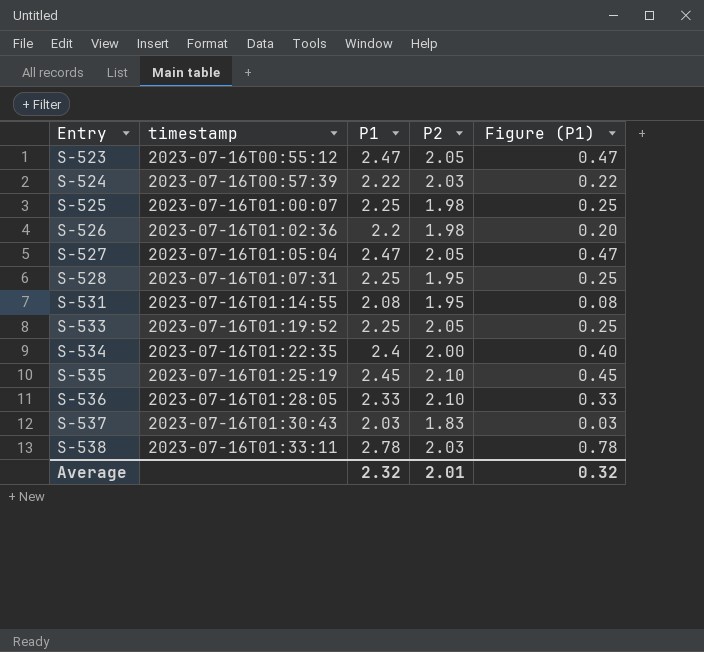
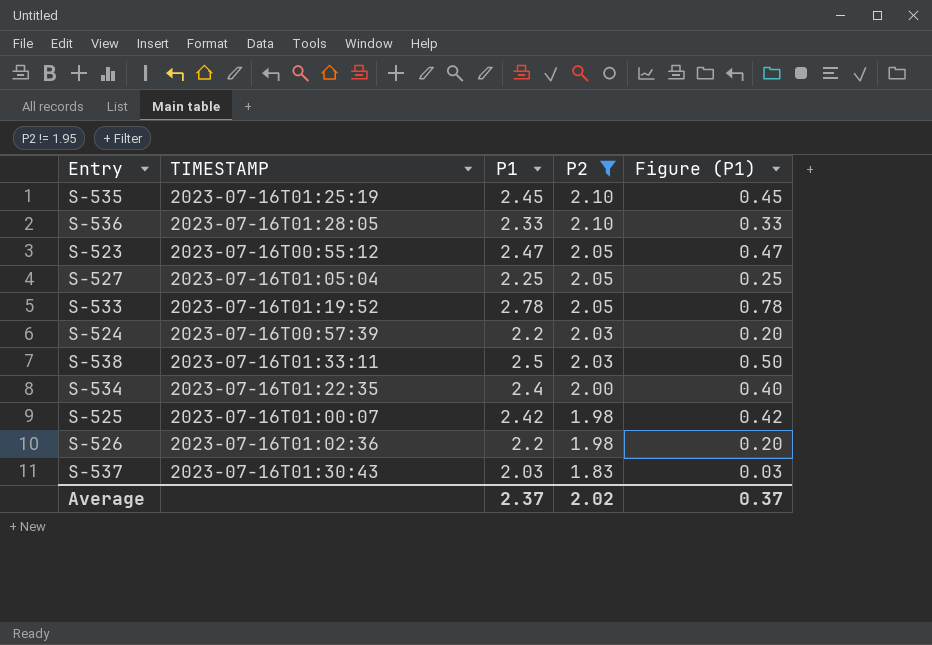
filter: none -> P2 != 1.95
row order: Entry ascending -> P2 descending
column name: timestamp -> TIMESTAMP
S-527 | P1: 2.47 -> 2.25
S-527 | Figure (P1): 0.47 -> 0.25
S-533 | P1: 2.25 -> 2.78
S-533 | Figure (P1): 0.25 -> 0.78
S-524 | P1: 2.22 -> 2.2
S-524 | Figure (P1): 0.22 -> 0.20
S-538 | P1: 2.78 -> 2.5
S-538 | Figure (P1): 0.78 -> 0.50
S-525 | P1: 2.25 -> 2.42
S-525 | Figure (P1): 0.25 -> 0.42
Average | P1: 2.32 -> 2.37
Average | P2: 2.01 -> 2.02
Average | Figure (P1): 0.32 -> 0.37

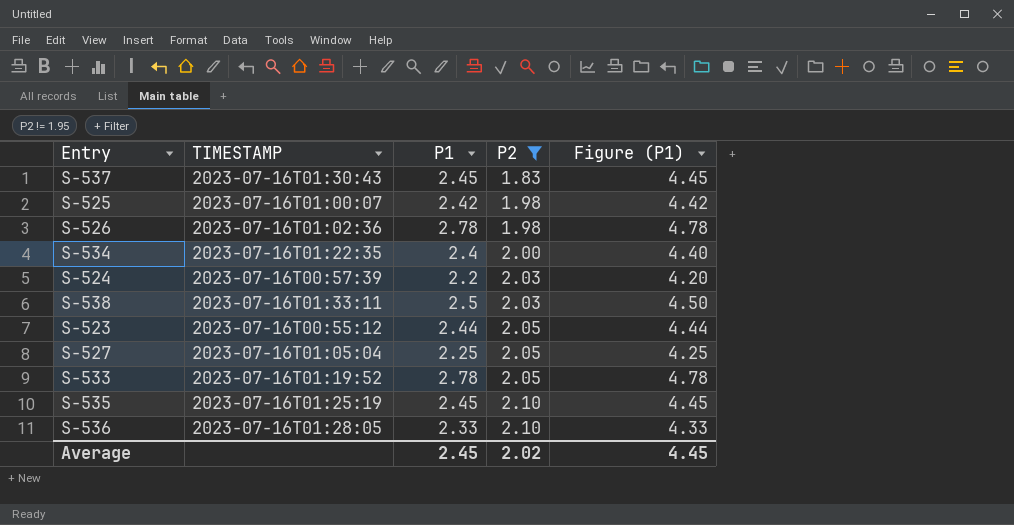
row order: P2 descending -> P2 ascending
column Figure (P1) | formula: [P1] - 2 -> [P1] + 2
S-537 | P1: 2.03 -> 2.45
S-526 | P1: 2.2 -> 2.78
S-523 | P1: 2.47 -> 2.44
Average | P1: 2.37 -> 2.45
Average | Figure (P1): 0.37 -> 4.45

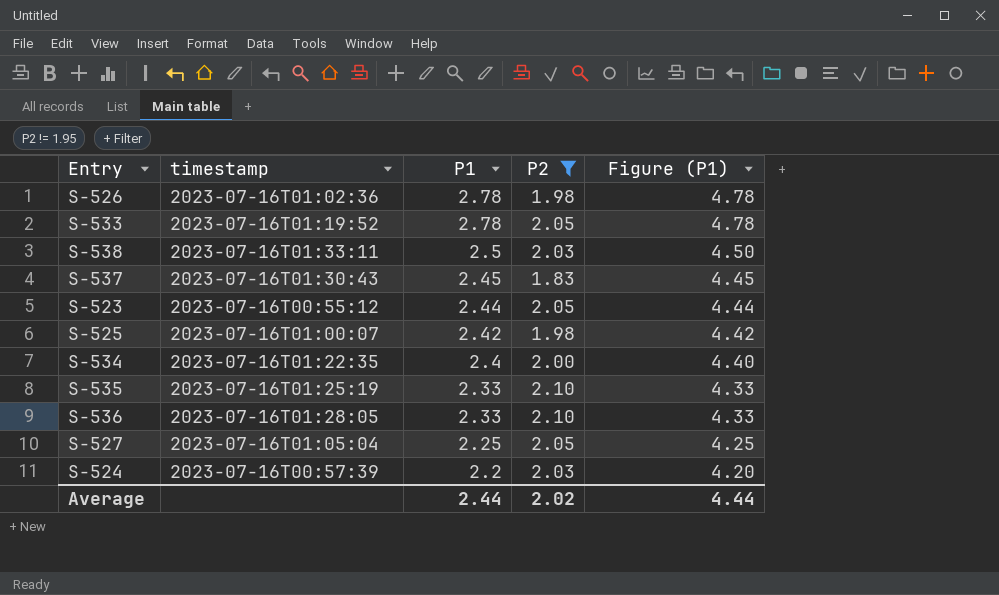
row order: P2 ascending -> P1 descending
column name: TIMESTAMP -> timestamp
S-535 | P1: 2.45 -> 2.33
S-535 | Figure (P1): 4.45 -> 4.33
Average | P1: 2.45 -> 2.44
Average | Figure (P1): 4.45 -> 4.44

